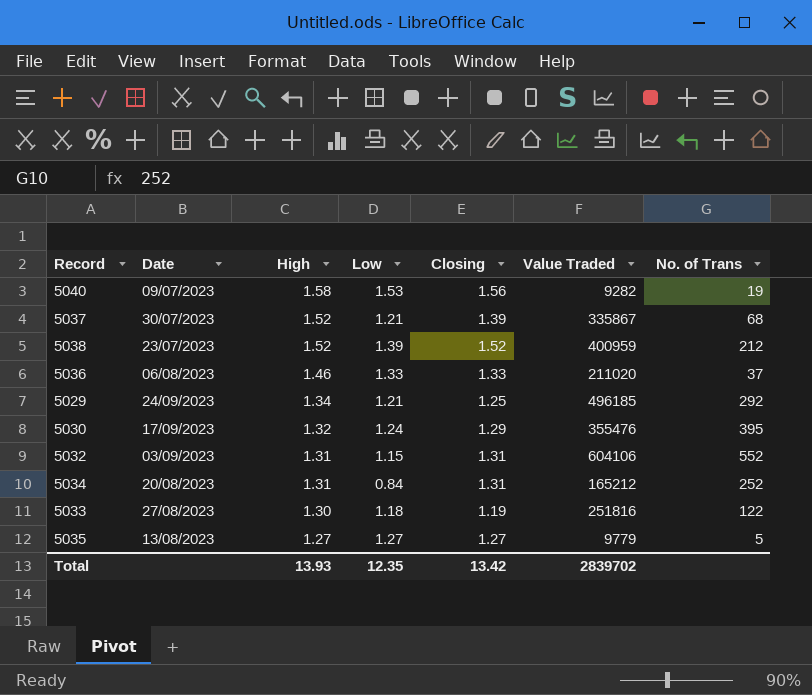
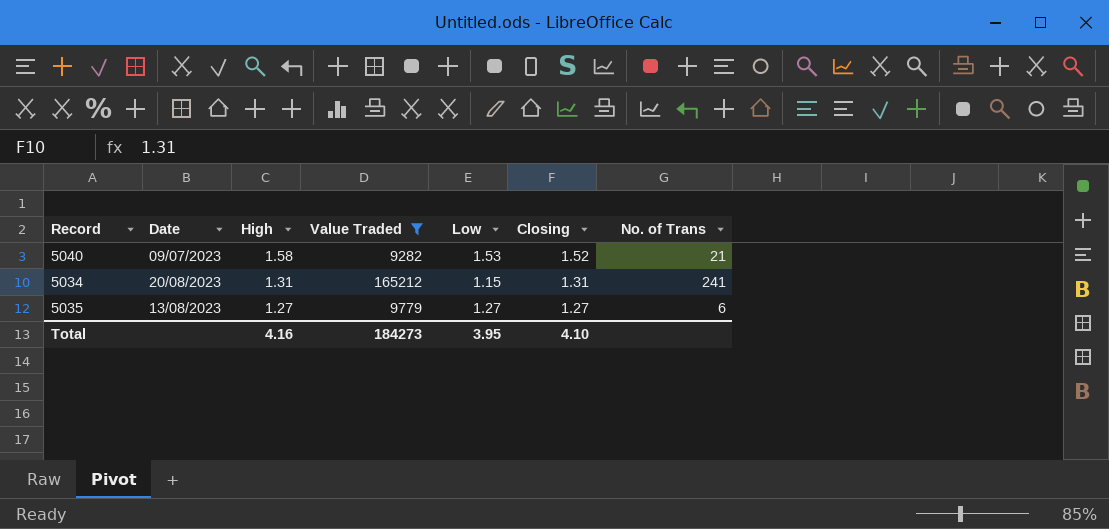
filter: none -> Value Traded <= 165212
column Value Traded | position: 6 -> 4
5040 | Closing: 1.56 -> 1.52
5040 | No. of Trans: 19 -> 21
5034 | Low: 0.84 -> 1.15
5034 | No. of Trans: 252 -> 241
5035 | No. of Trans: 5 -> 6
Total | High: 13.93 -> 4.16
Total | Value Traded: 2839702 -> 184273
Total | Low: 12.35 -> 3.95
Total | Closing: 13.42 -> 4.10

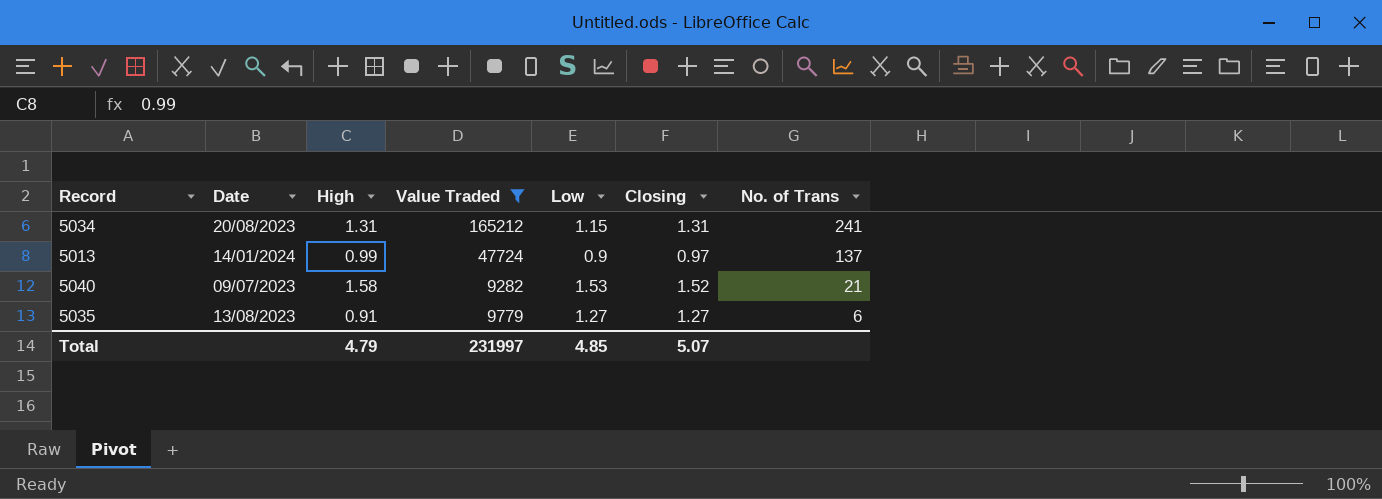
row order: High descending -> No. of Trans descending
row 5013: none -> 14/01/2024 | 0.99 | 47724 | 0.9 | 0.97 | 137
5035 | High: 1.27 -> 0.91
Total | High: 4.16 -> 4.79
Total | Value Traded: 184273 -> 231997
Total | Low: 3.95 -> 4.85
Total | Closing: 4.10 -> 5.07

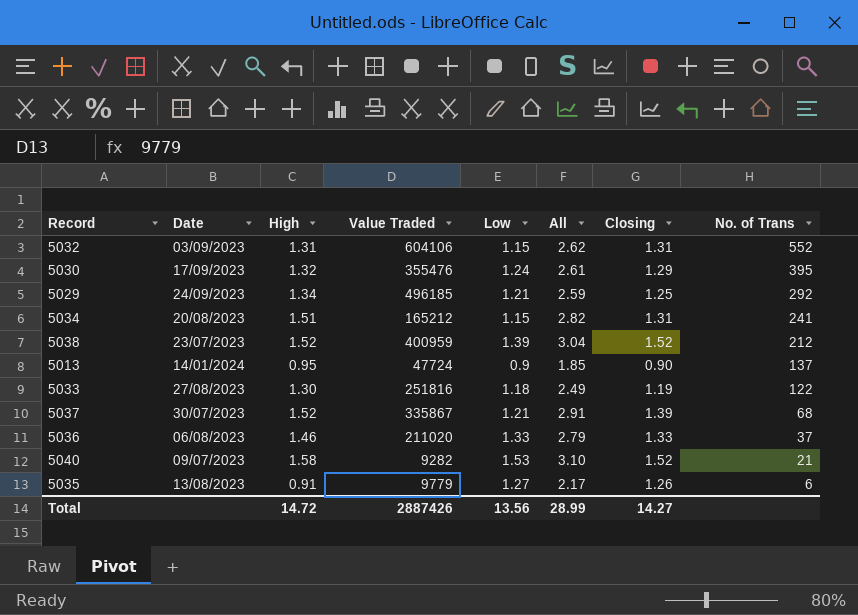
filter: Value Traded <= 165212 -> none
column All | formula: none -> [High] + [Closing]
5034 | High: 1.31 -> 1.51
5013 | High: 0.99 -> 0.95
5013 | Closing: 0.97 -> 0.90
5035 | Closing: 1.27 -> 1.26
Total | High: 4.79 -> 14.72
Total | Value Traded: 231997 -> 2887426
Total | Low: 4.85 -> 13.56
Total | Closing: 5.07 -> 14.27

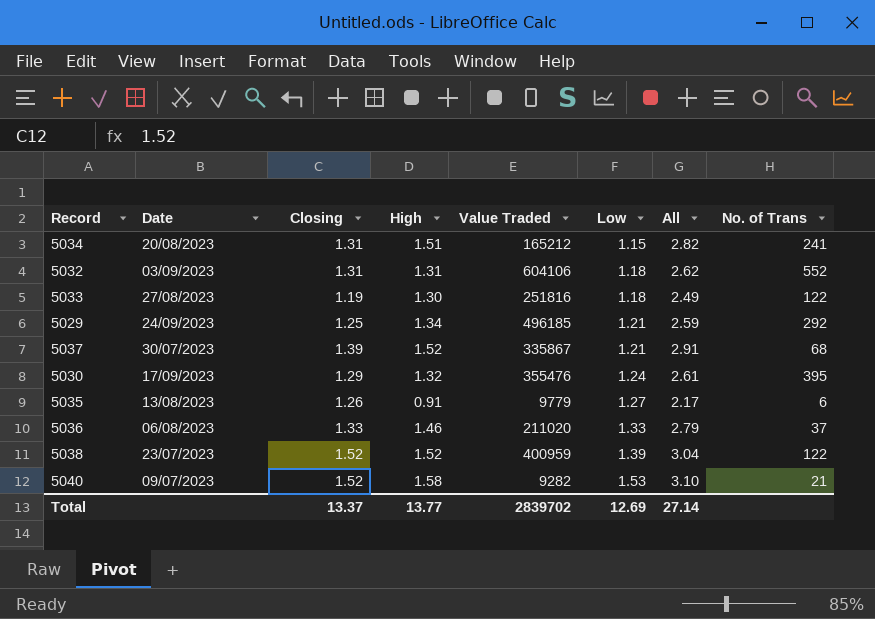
row order: No. of Trans descending -> Low ascending
column Closing | position: 7 -> 3
row 5013: 14/01/2024 | 0.95 | 47724 | 0.9 | 1.85 | 0.90 | 137 -> none
5032 | Low: 1.15 -> 1.18
5038 | No. of Trans: 212 -> 122
Total | Closing: 14.27 -> 13.37
Total | High: 14.72 -> 13.77
Total | Value Traded: 2887426 -> 2839702
Total | Low: 13.56 -> 12.69
Total | All: 28.99 -> 27.14

